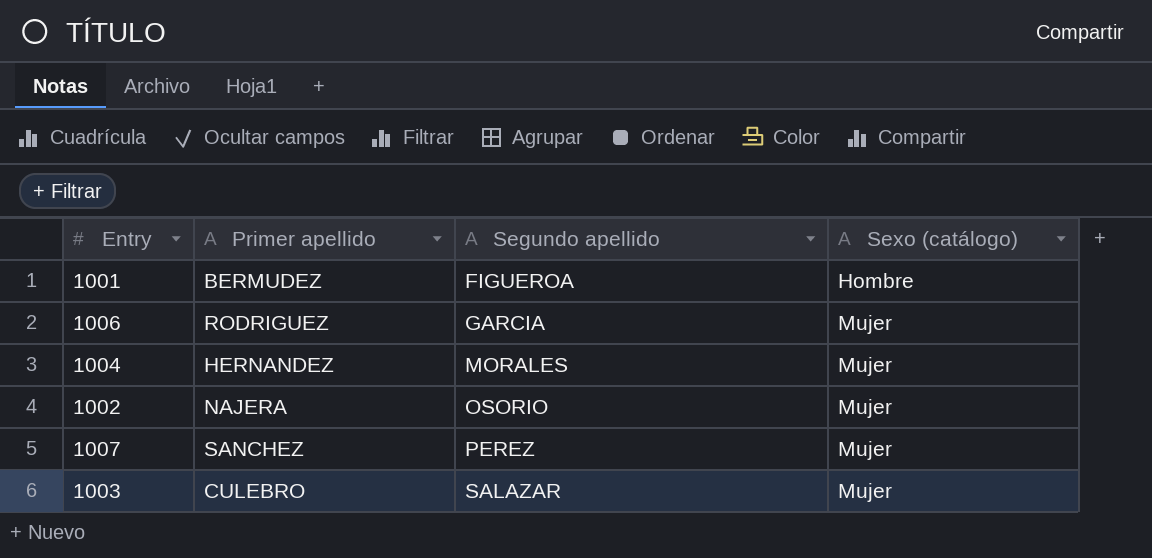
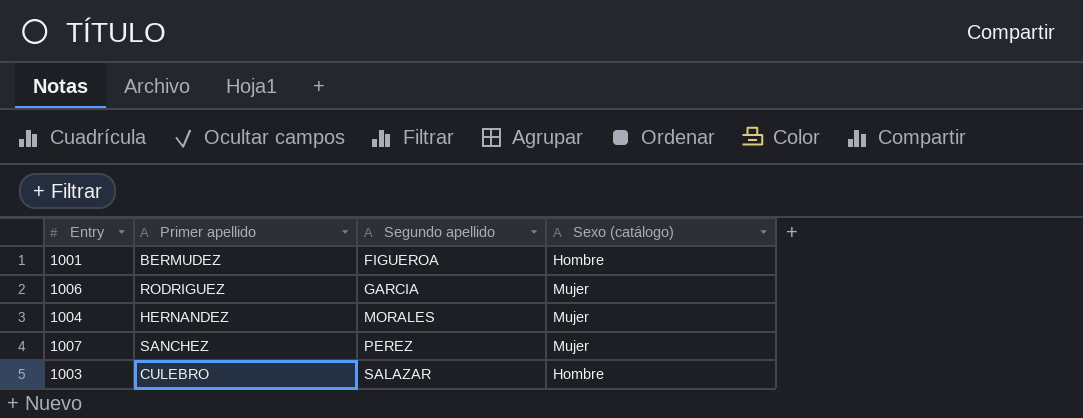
row 1002: NAJERA | OSORIO | Mujer -> none
1003 | Sexo (catálogo): Mujer -> Hombre

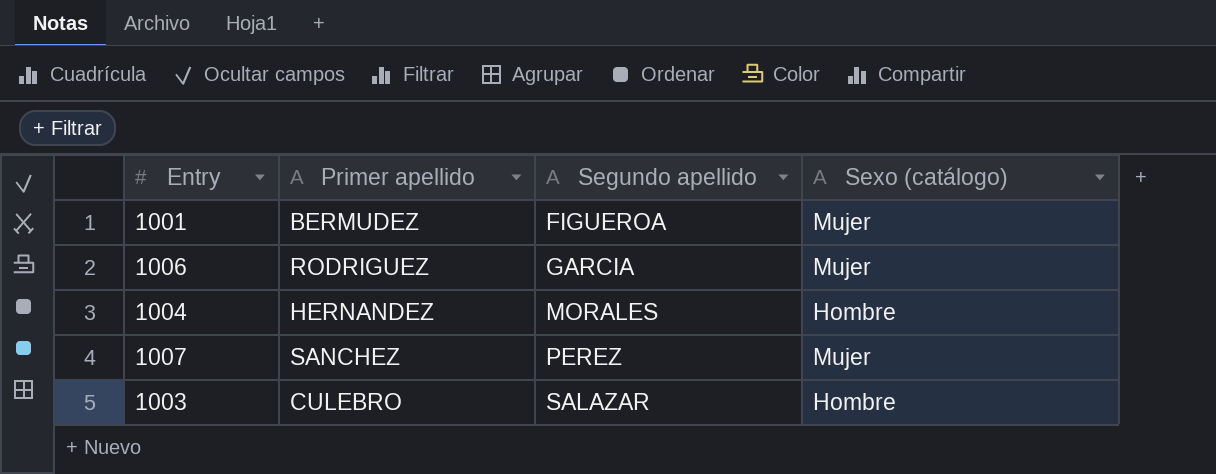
1001 | Sexo (catálogo): Hombre -> Mujer
1004 | Sexo (catálogo): Mujer -> Hombre

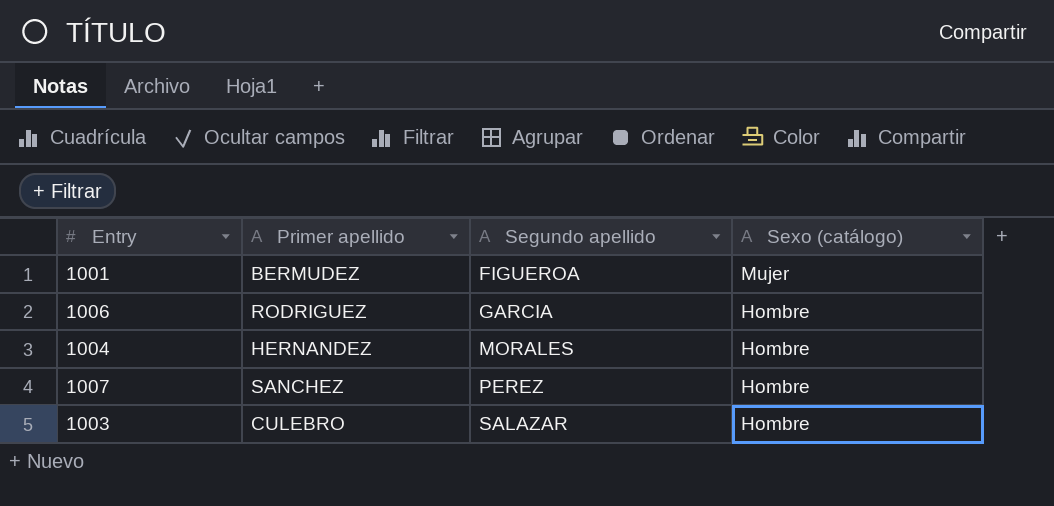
1006 | Sexo (catálogo): Mujer -> Hombre
1007 | Sexo (catálogo): Mujer -> Hombre

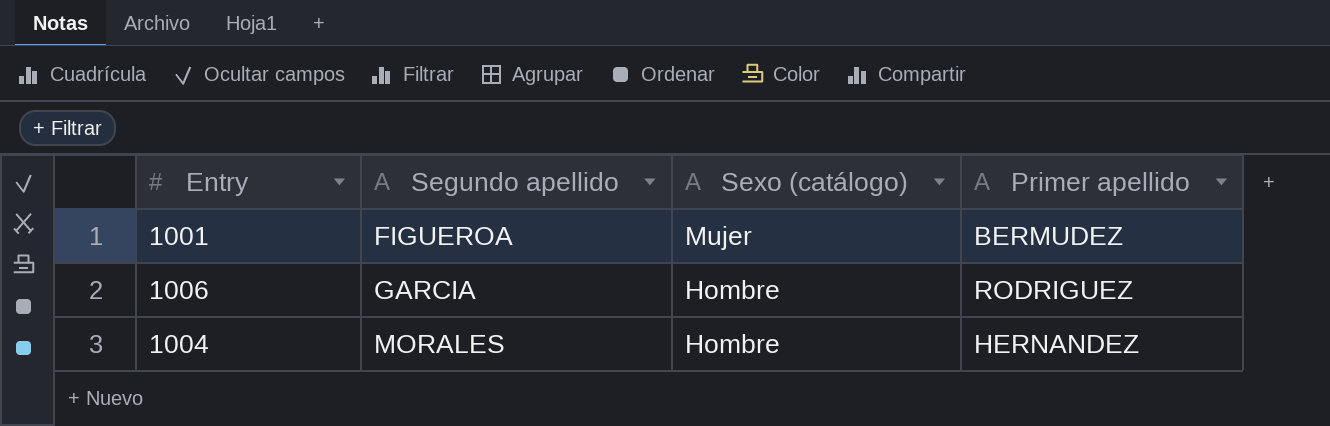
column Primer apellido | position: 2 -> 4
row 1007: SANCHEZ | PEREZ | Hombre -> none
row 1003: CULEBRO | SALAZAR | Hombre -> none

